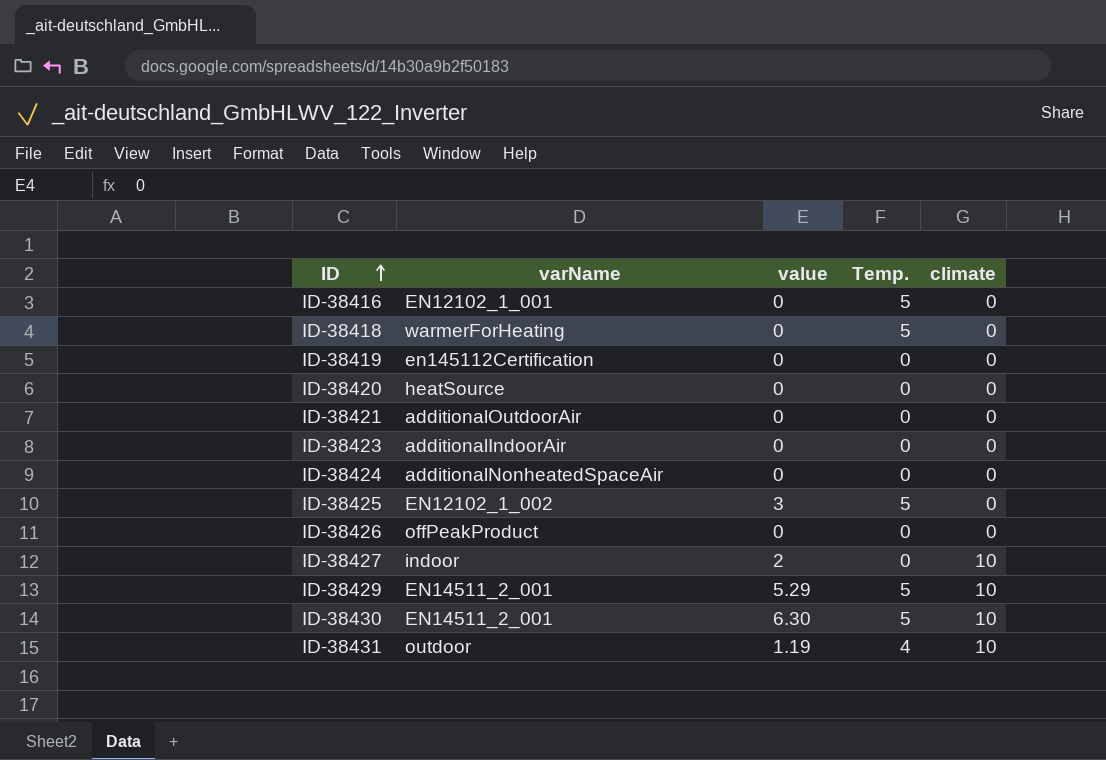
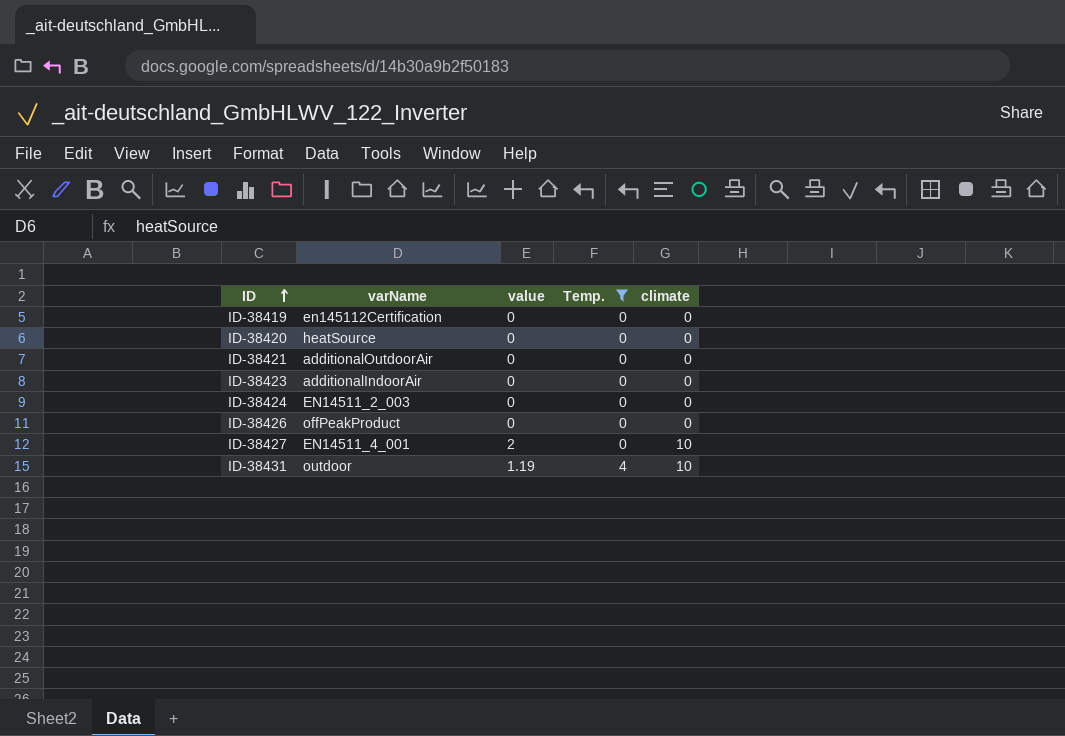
filter: none -> Temp. != 5
ID-38424 | varName: additionalNonheatedSpaceAir -> EN14511_2_003
ID-38427 | varName: indoor -> EN14511_4_001

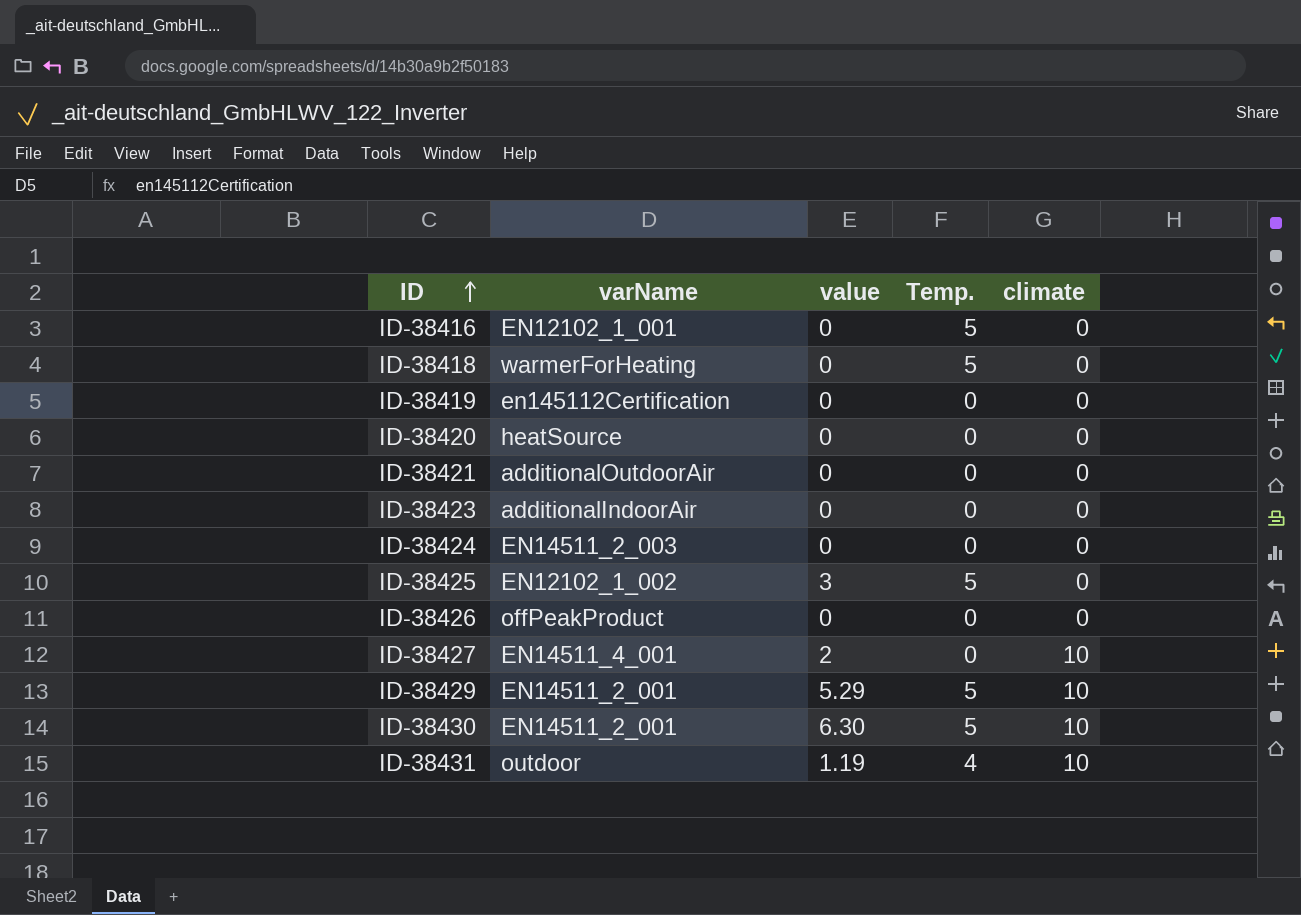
filter: Temp. != 5 -> none

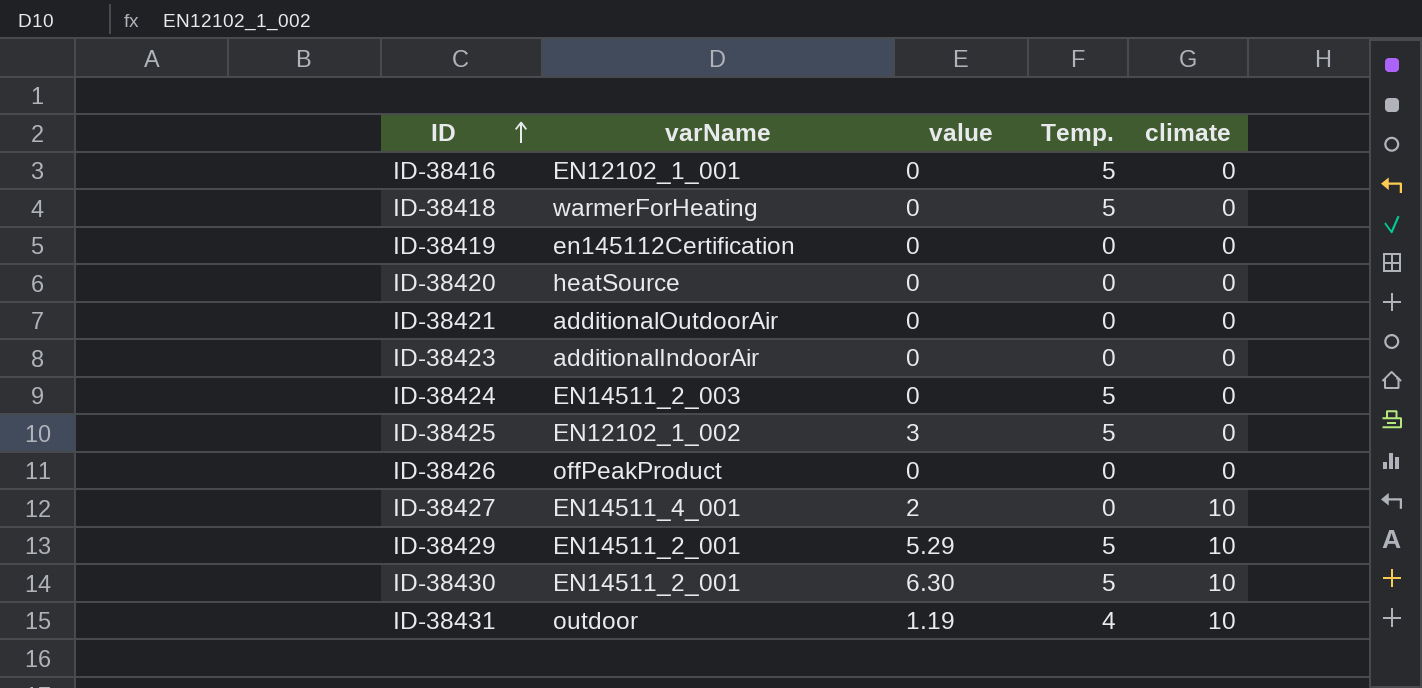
ID-38424 | Temp.: 0 -> 5

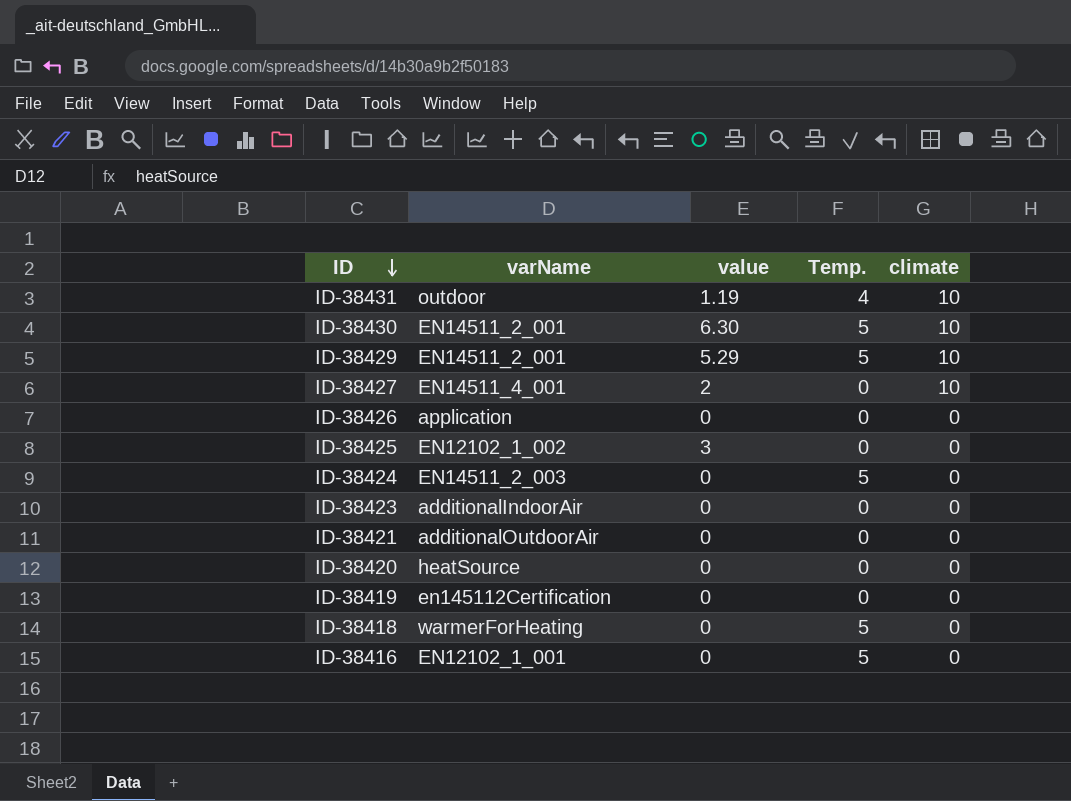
row order: ID ascending -> ID descending
ID-38426 | varName: offPeakProduct -> application
ID-38425 | Temp.: 5 -> 0

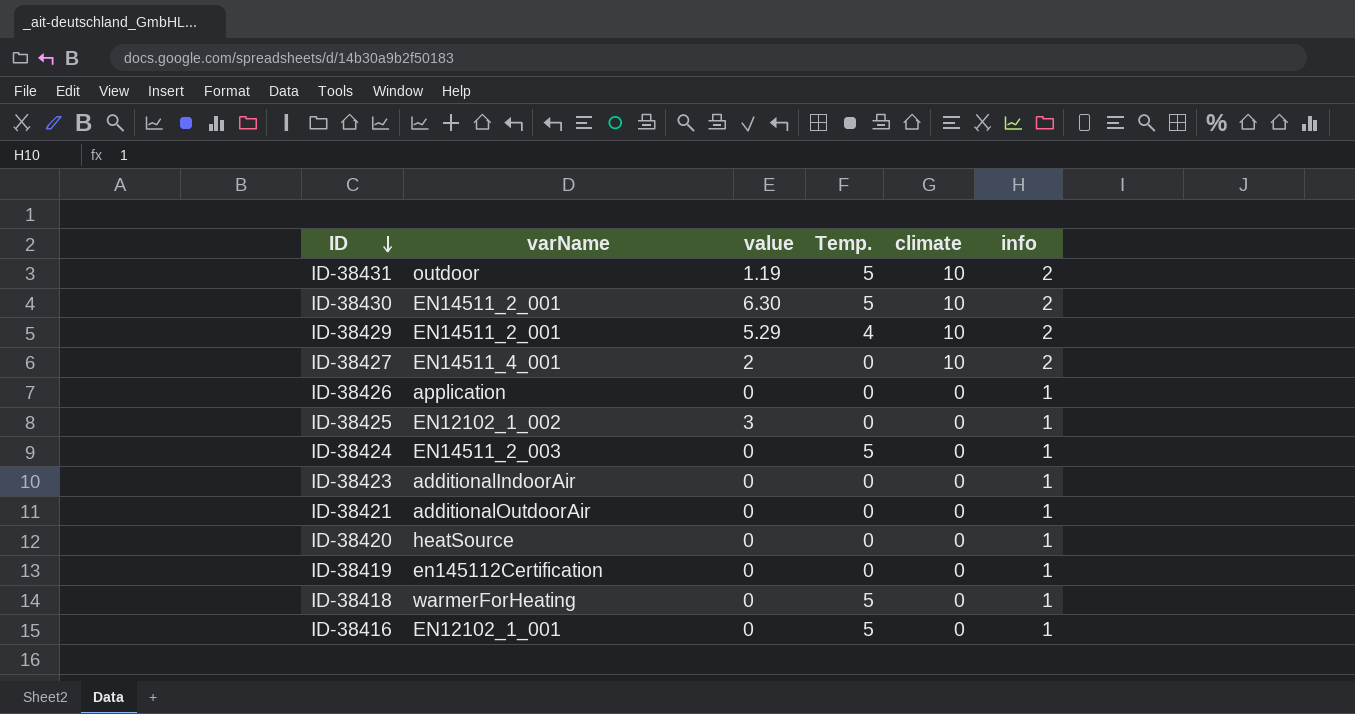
column info | position: none -> 6
ID-38431 | Temp.: 4 -> 5
ID-38429 | Temp.: 5 -> 4

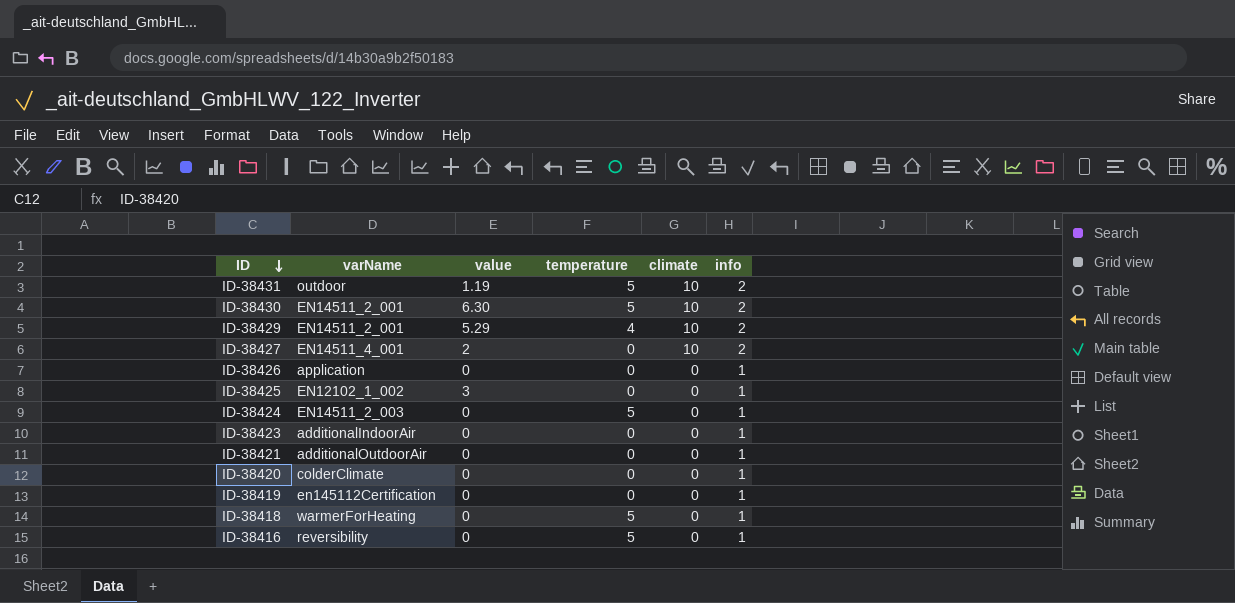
column name: Temp. -> temperature
ID-38420 | varName: heatSource -> colderClimate
ID-38416 | varName: EN12102_1_001 -> reversibility

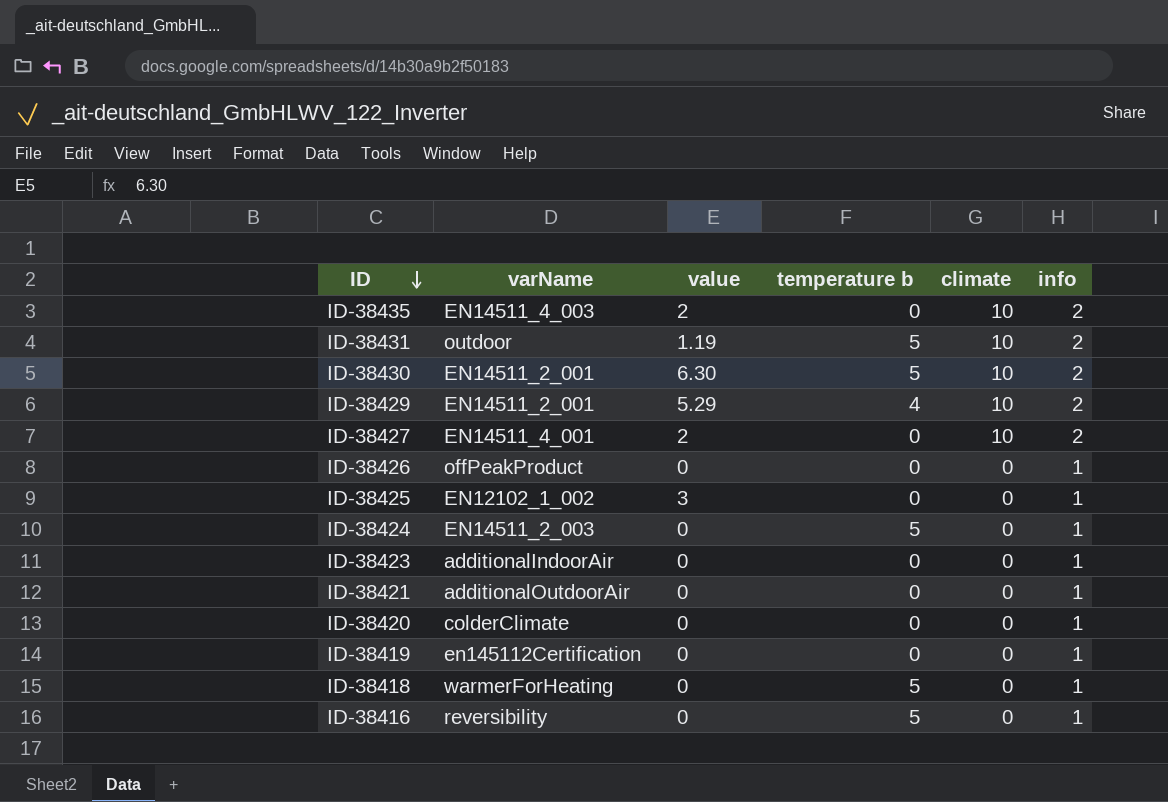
column name: temperature -> temperature b
row ID-38435: none -> EN14511_4_003 | 2 | 0 | 10 | 2
ID-38426 | varName: application -> offPeakProduct

